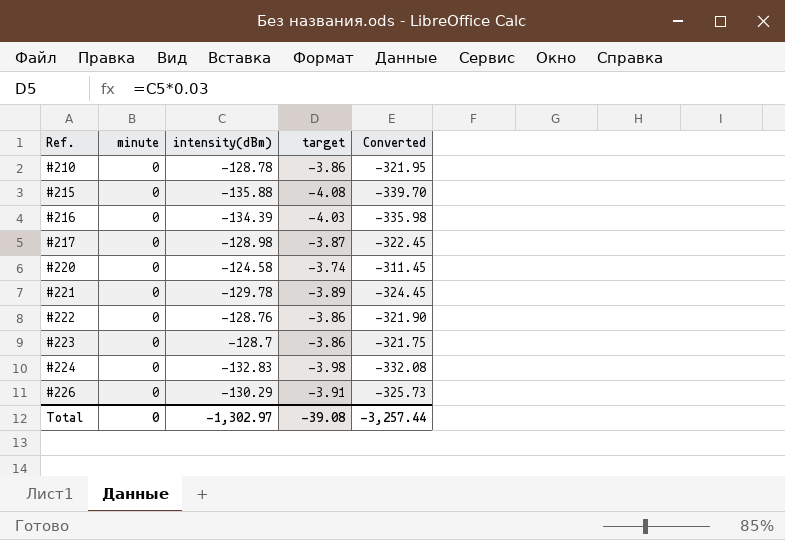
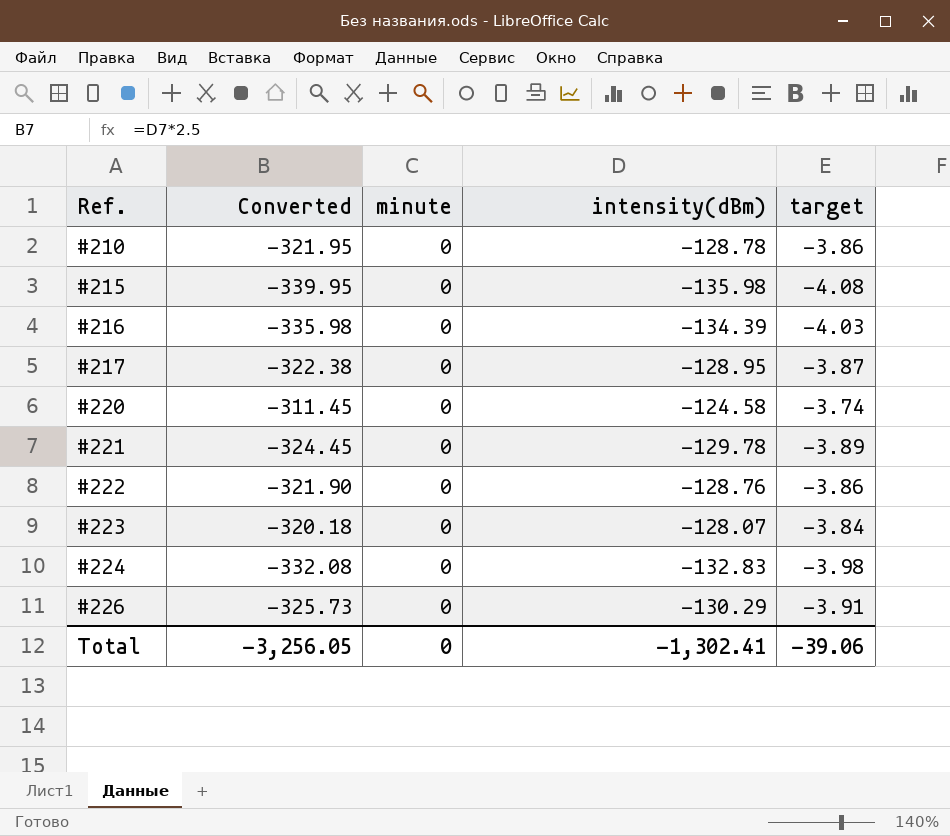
column Converted | position: 5 -> 2
#215 | Converted: -339.70 -> -339.95
#215 | intensity(dBm): -135.88 -> -135.98
#217 | Converted: -322.45 -> -322.38
#217 | intensity(dBm): -128.98 -> -128.95
#223 | Converted: -321.75 -> -320.18
#223 | intensity(dBm): -128.7 -> -128.07
#223 | target: -3.86 -> -3.84
Total | Converted: -3,257.44 -> -3,256.05
Total | intensity(dBm): -1,302.97 -> -1,302.41
Total | target: -39.08 -> -39.06

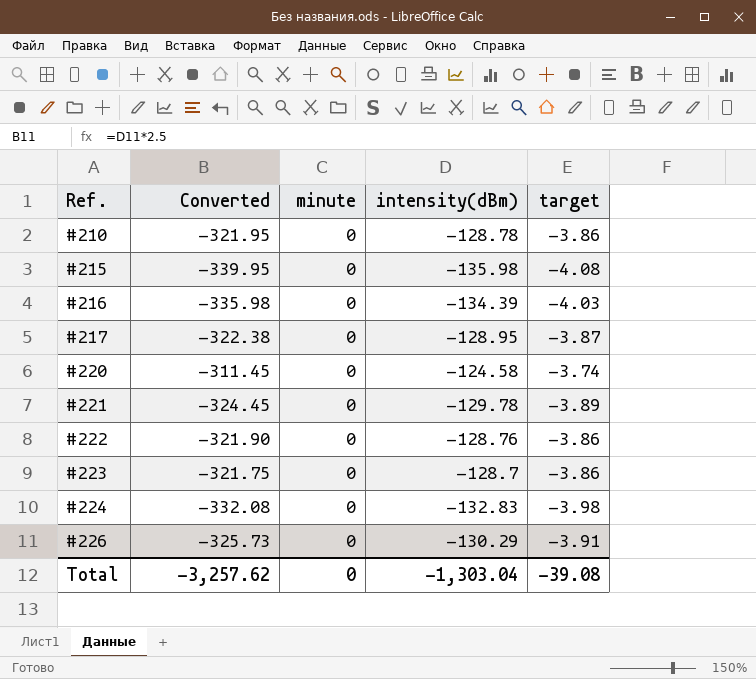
#223 | Converted: -320.18 -> -321.75
#223 | intensity(dBm): -128.07 -> -128.7
#223 | target: -3.84 -> -3.86
Total | Converted: -3,256.05 -> -3,257.62
Total | intensity(dBm): -1,302.41 -> -1,303.04
Total | target: -39.06 -> -39.08

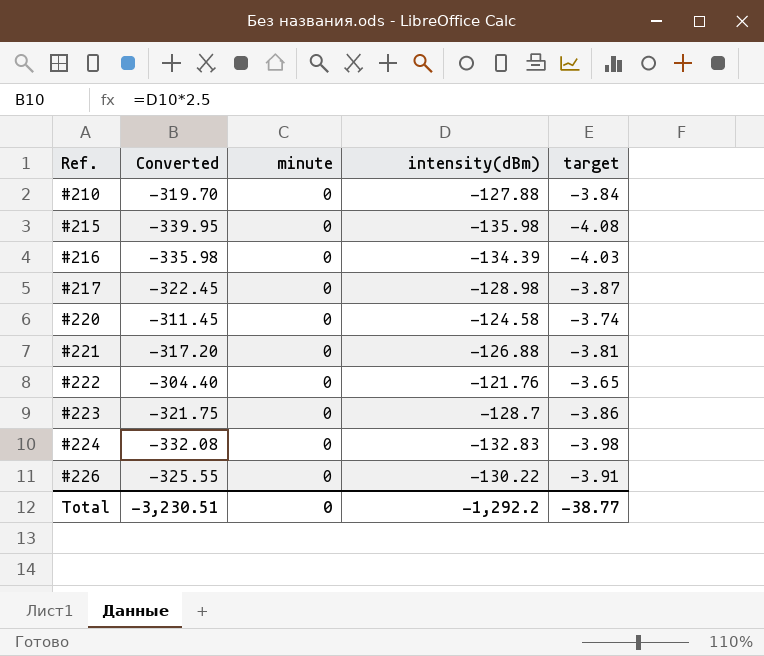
#210 | Converted: -321.95 -> -319.70
#210 | intensity(dBm): -128.78 -> -127.88
#210 | target: -3.86 -> -3.84
#217 | Converted: -322.38 -> -322.45
#217 | intensity(dBm): -128.95 -> -128.98
#221 | Converted: -324.45 -> -317.20
#221 | intensity(dBm): -129.78 -> -126.88
#221 | target: -3.89 -> -3.81
#222 | Converted: -321.90 -> -304.40
#222 | intensity(dBm): -128.76 -> -121.76
#222 | target: -3.86 -> -3.65
#226 | Converted: -325.73 -> -325.55
#226 | intensity(dBm): -130.29 -> -130.22
Total | Converted: -3,257.62 -> -3,230.51
Total | intensity(dBm): -1,303.04 -> -1,292.2
Total | target: -39.08 -> -38.77

